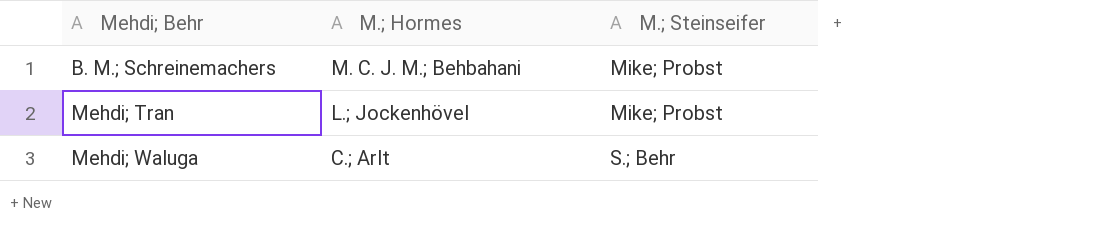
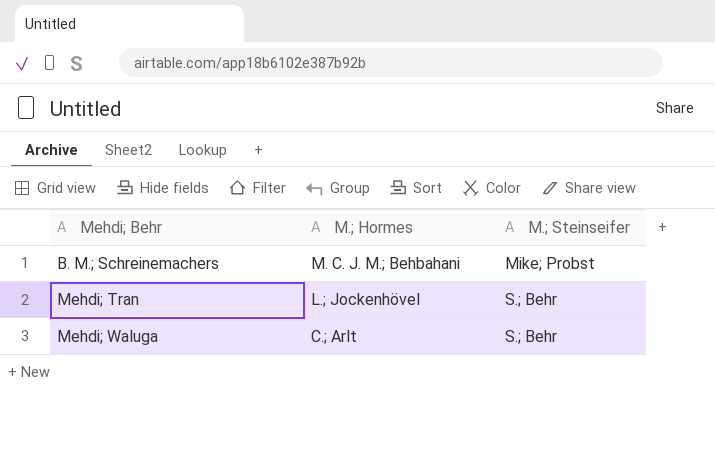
Mehdi; Tran | M.; Steinseifer: Mike; Probst -> S.; Behr

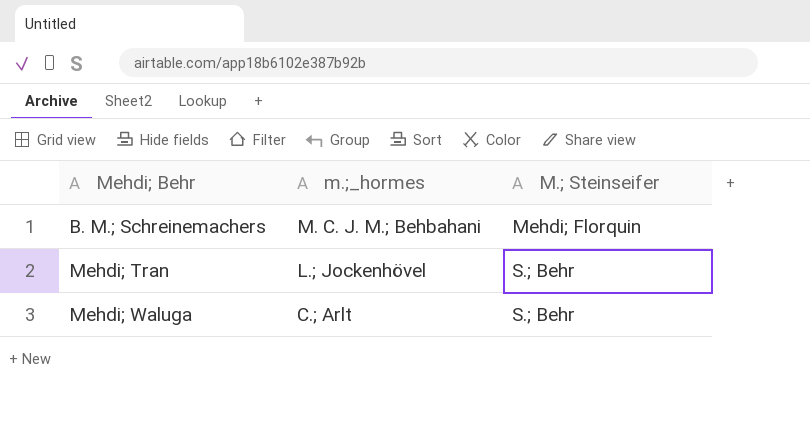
column name: M.; Hormes -> m.;_hormes
B. M.; Schreinemachers | M.; Steinseifer: Mike; Probst -> Mehdi; Florquin

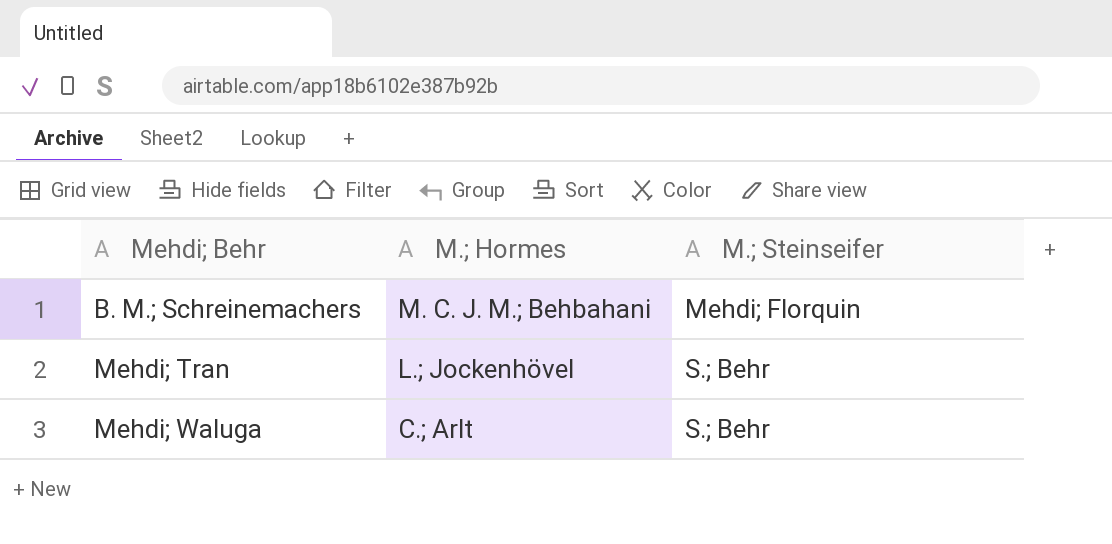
column name: m.;_hormes -> M.; Hormes

